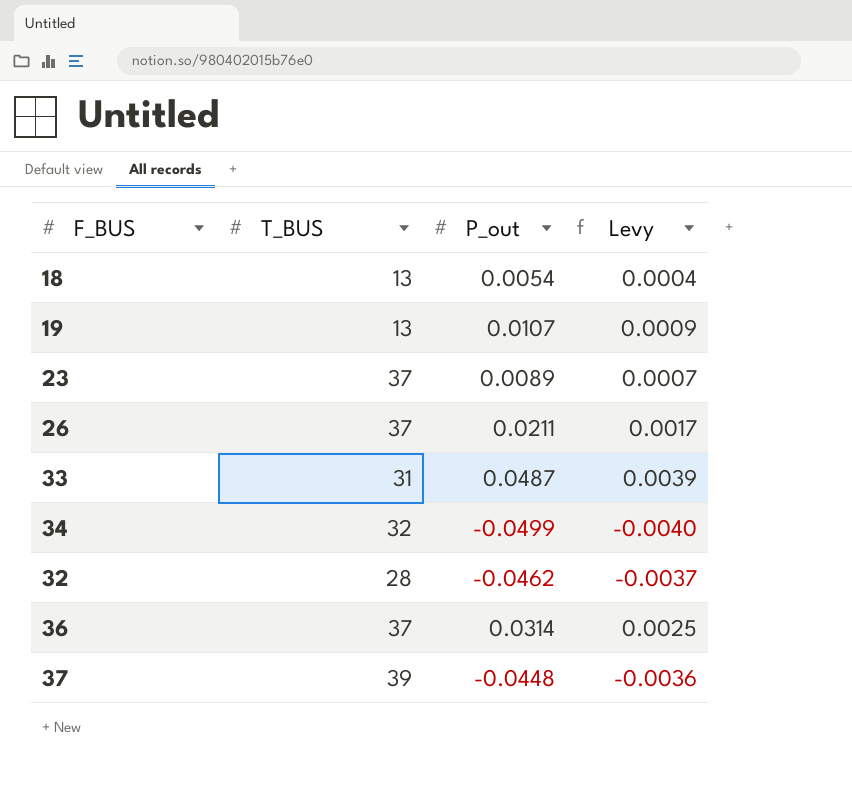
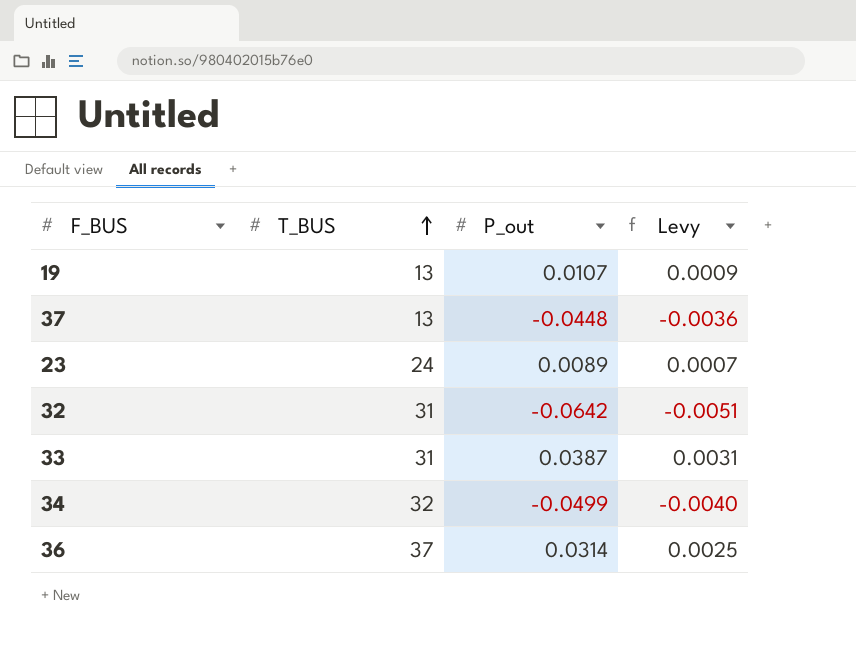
row order: none -> T_BUS ascending
row 18: 13 | 0.0054 | 0.0004 -> none
row 26: 37 | 0.0211 | 0.0017 -> none
37 | T_BUS: 39 -> 13
23 | T_BUS: 37 -> 24
32 | T_BUS: 28 -> 31
32 | P_out: -0.0462 -> -0.0642
32 | Levy: -0.0037 -> -0.0051
33 | P_out: 0.0487 -> 0.0387
33 | Levy: 0.0039 -> 0.0031

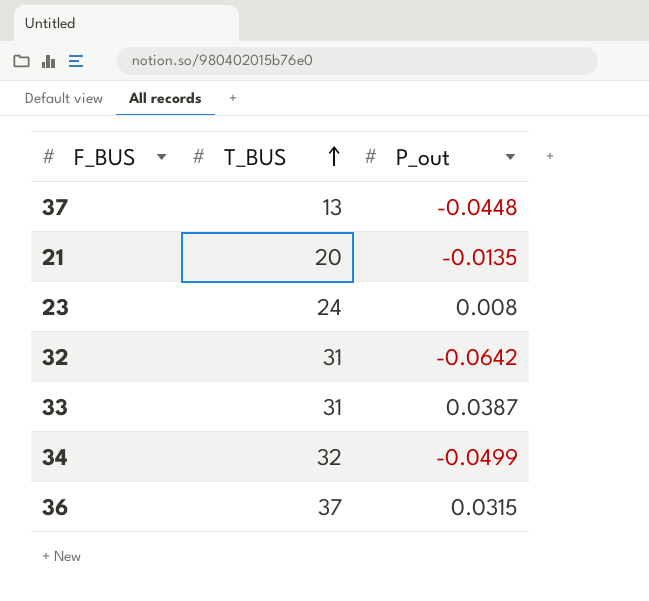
column Levy | formula: [P_out] * 0.08 -> none
row 19: 13 | 0.0107 | 0.0009 -> none
row 21: none -> 20 | -0.0135
23 | P_out: 0.0089 -> 0.008
36 | P_out: 0.0314 -> 0.0315

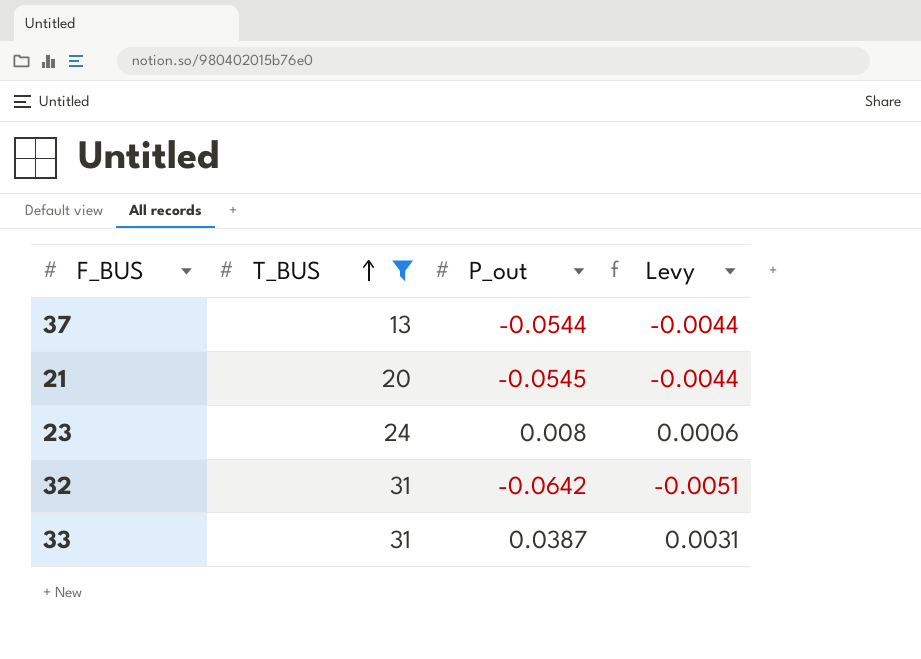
filter: none -> T_BUS <= 31
column Levy | formula: none -> [P_out] * 0.08
37 | P_out: -0.0448 -> -0.0544
21 | P_out: -0.0135 -> -0.0545

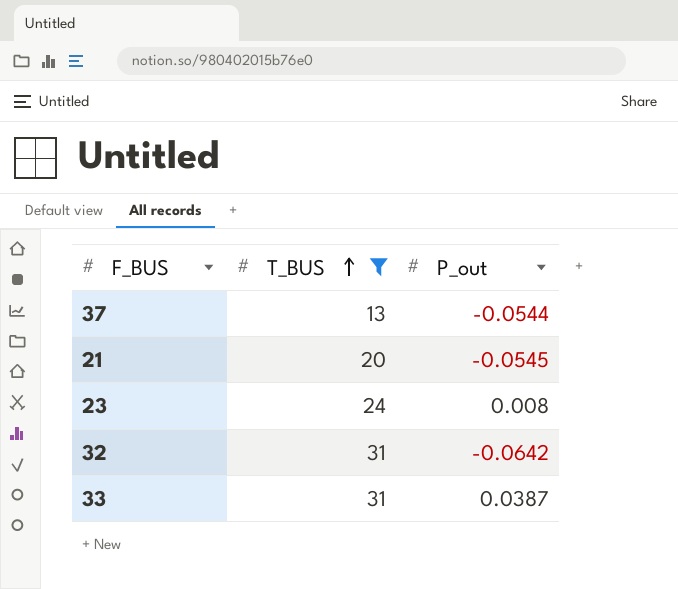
column Levy | formula: [P_out] * 0.08 -> none

